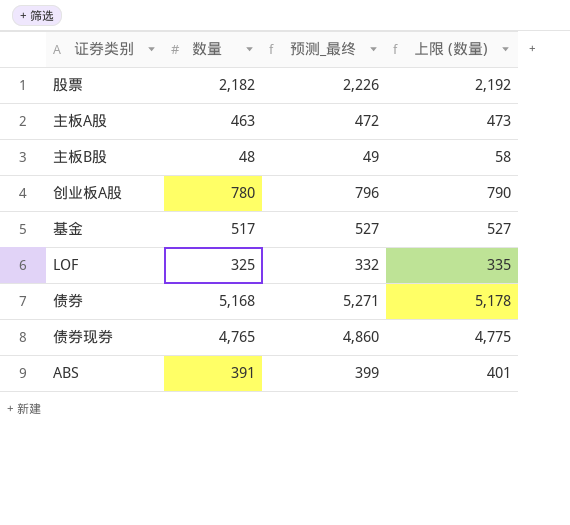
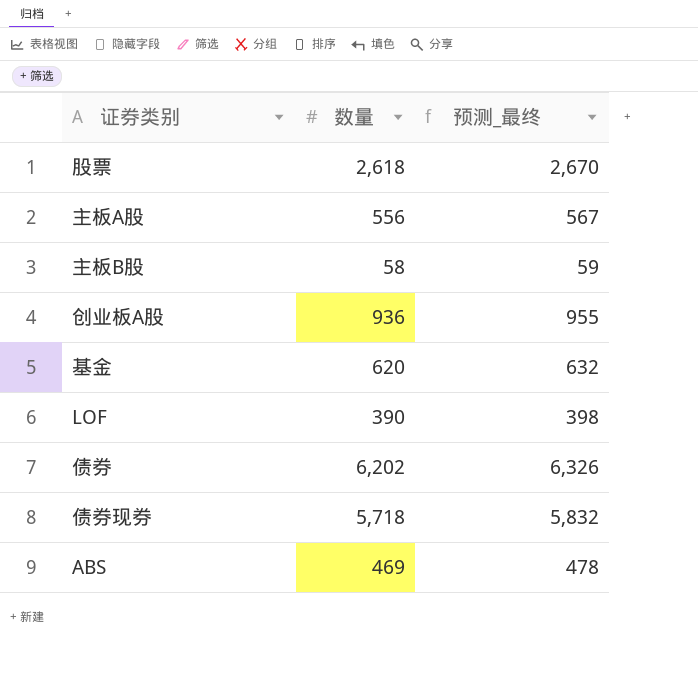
column 上限 (数量) | formula: [数量] + 10 -> none
股票 | 数量: 2,182 -> 2,618
股票 | 预测_最终: 2,226 -> 2,670
主板A股 | 数量: 463 -> 556
主板A股 | 预测_最终: 472 -> 567
主板B股 | 数量: 48 -> 58
主板B股 | 预测_最终: 49 -> 59
创业板A股 | 数量: 780 -> 936
创业板A股 | 预测_最终: 796 -> 955
基金 | 数量: 517 -> 620
基金 | 预测_最终: 527 -> 632
LOF | 数量: 325 -> 390
LOF | 预测_最终: 332 -> 398
债券 | 数量: 5,168 -> 6,202
债券 | 预测_最终: 5,271 -> 6,326
债券现券 | 数量: 4,765 -> 5,718
债券现券 | 预测_最终: 4,860 -> 5,832
ABS | 数量: 391 -> 469
ABS | 预测_最终: 399 -> 478

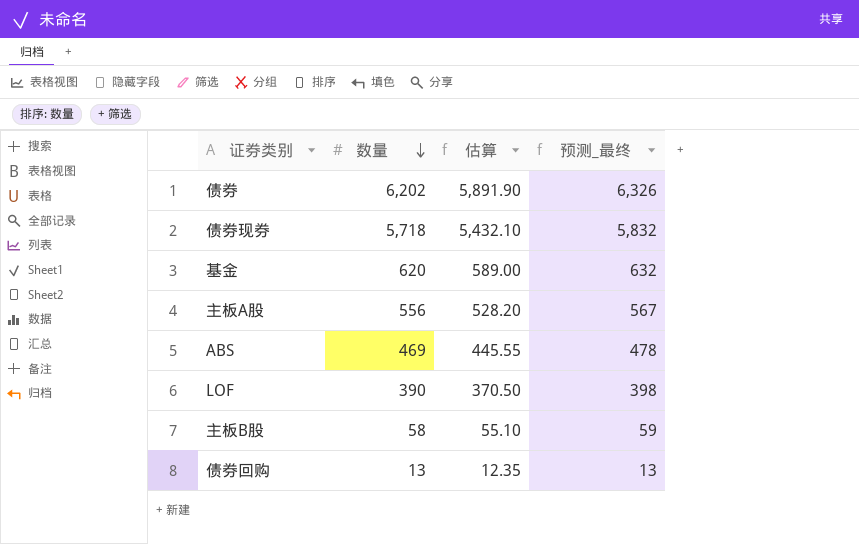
row order: none -> 数量 descending
column 估算 | formula: none -> [数量] * 0.95
row 股票: 2,618 | 2,670 -> none
row 创业板A股: 936 | 955 -> none
row 债券回购: none -> 13 | 12.35 | 13

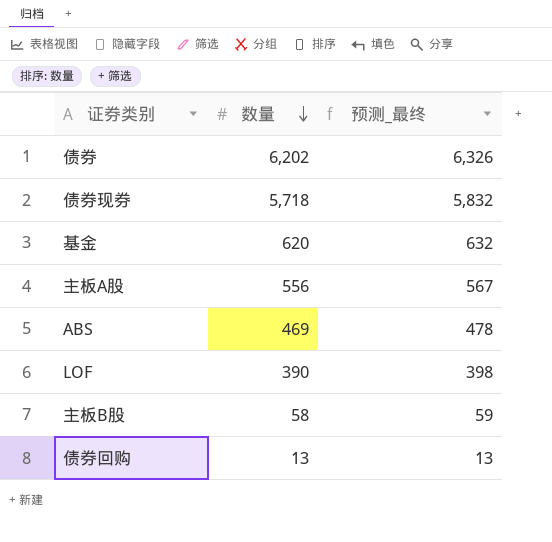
column 估算 | formula: [数量] * 0.95 -> none

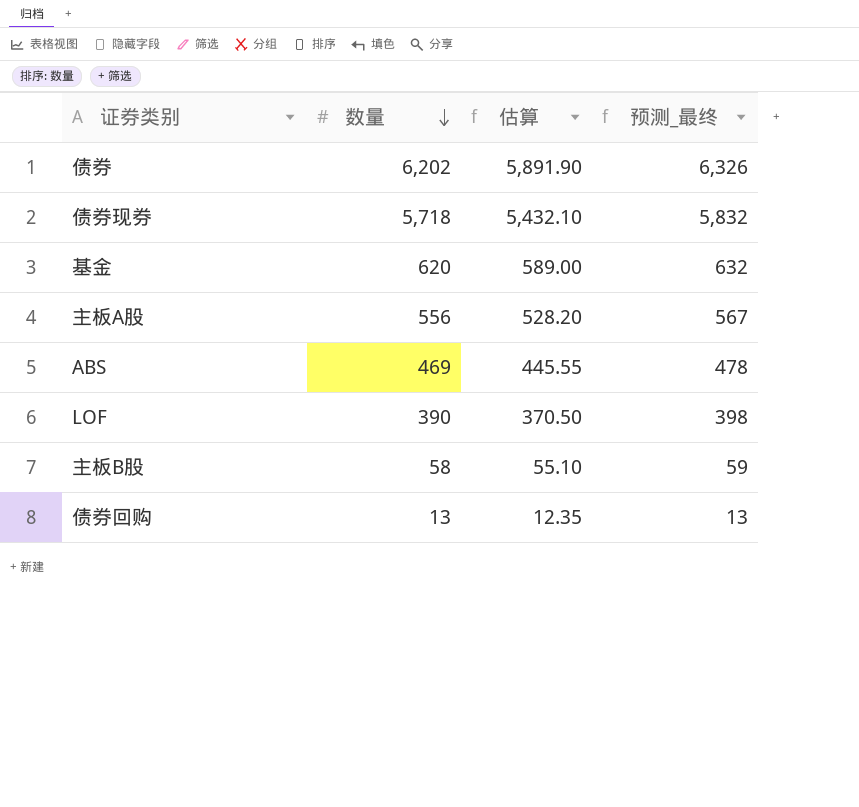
column 估算 | formula: none -> [数量] * 0.95

